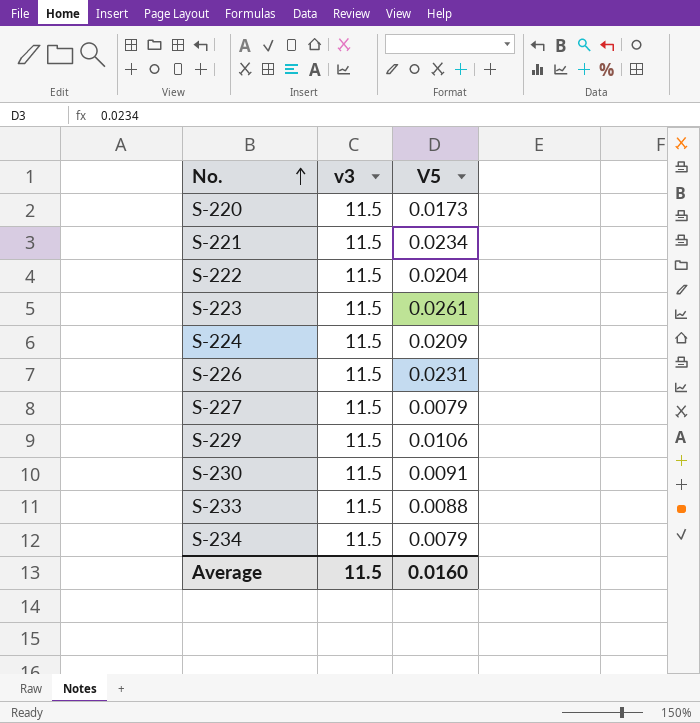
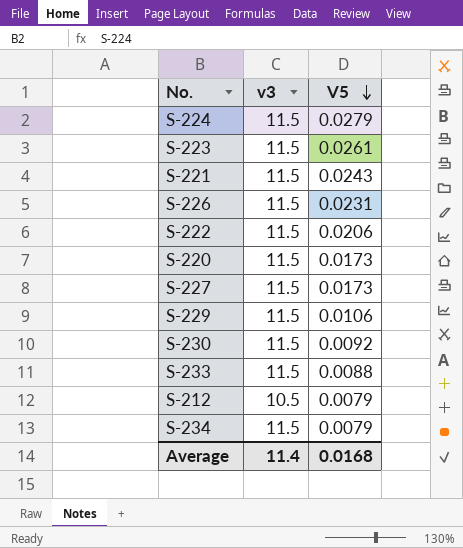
row order: No. ascending -> V5 descending
S-224 | V5: 0.0209 -> 0.0279
S-221 | V5: 0.0234 -> 0.0243
S-222 | V5: 0.0204 -> 0.0206
S-227 | V5: 0.0079 -> 0.0173
S-230 | V5: 0.0091 -> 0.0092
row S-212: none -> 10.5 | 0.0079
Average | v3: 11.5 -> 11.4
Average | V5: 0.0160 -> 0.0168

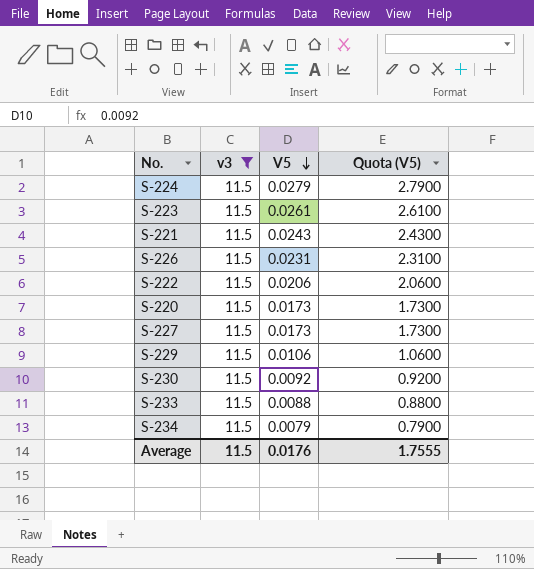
filter: none -> v3 = 11.5
column Quota (V5) | formula: none -> [V5] * 100
Average | v3: 11.4 -> 11.5
Average | V5: 0.0168 -> 0.0176

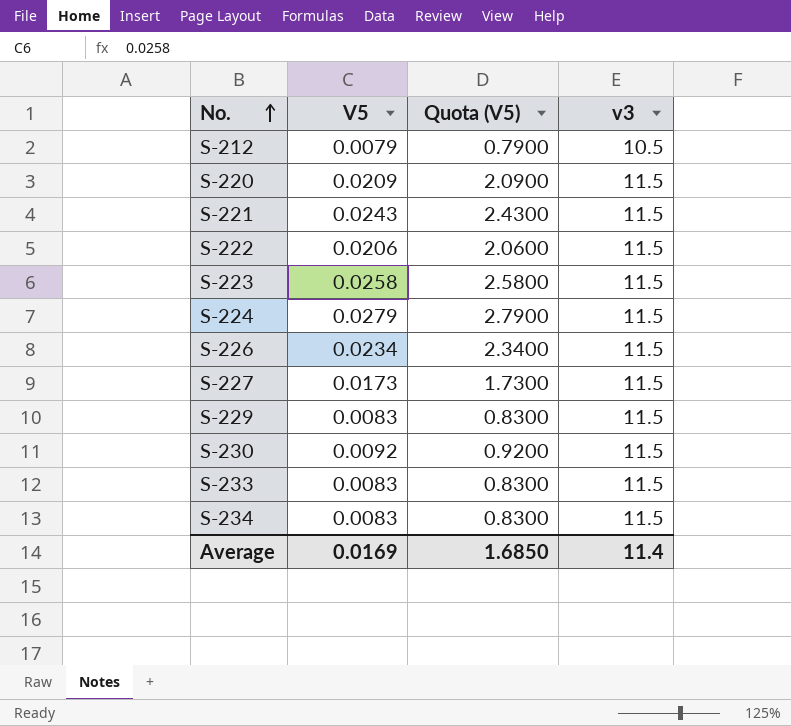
filter: v3 = 11.5 -> none
row order: V5 descending -> No. ascending
column v3 | position: 2 -> 4
S-220 | V5: 0.0173 -> 0.0209
S-220 | Quota (V5): 1.7300 -> 2.0900
S-223 | V5: 0.0261 -> 0.0258
S-223 | Quota (V5): 2.6100 -> 2.5800
S-226 | V5: 0.0231 -> 0.0234
S-226 | Quota (V5): 2.3100 -> 2.3400
S-229 | V5: 0.0106 -> 0.0083
S-229 | Quota (V5): 1.0600 -> 0.8300
S-233 | V5: 0.0088 -> 0.0083
S-233 | Quota (V5): 0.8800 -> 0.8300
S-234 | V5: 0.0079 -> 0.0083
S-234 | Quota (V5): 0.7900 -> 0.8300
Average | V5: 0.0176 -> 0.0169
Average | Quota (V5): 1.7555 -> 1.6850
Average | v3: 11.5 -> 11.4

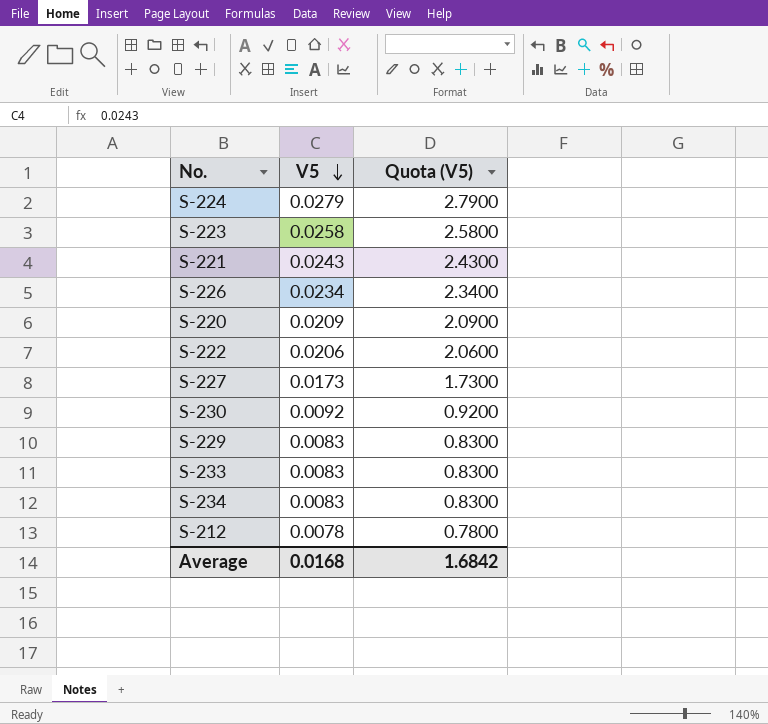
row order: No. ascending -> V5 descending
column v3 | position: 4 -> none
S-212 | V5: 0.0079 -> 0.0078
S-212 | Quota (V5): 0.7900 -> 0.7800
Average | V5: 0.0169 -> 0.0168
Average | Quota (V5): 1.6850 -> 1.6842

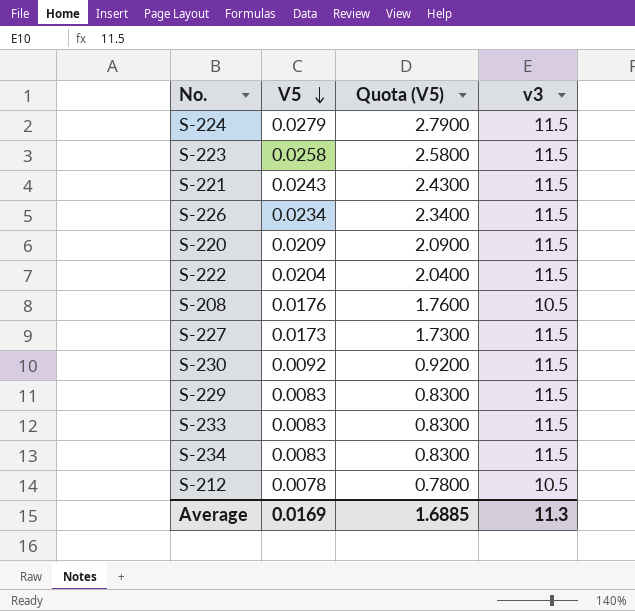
column v3 | position: none -> 4
S-222 | V5: 0.0206 -> 0.0204
S-222 | Quota (V5): 2.0600 -> 2.0400
row S-208: none -> 0.0176 | 1.7600 | 10.5
Average | V5: 0.0168 -> 0.0169
Average | Quota (V5): 1.6842 -> 1.6885

